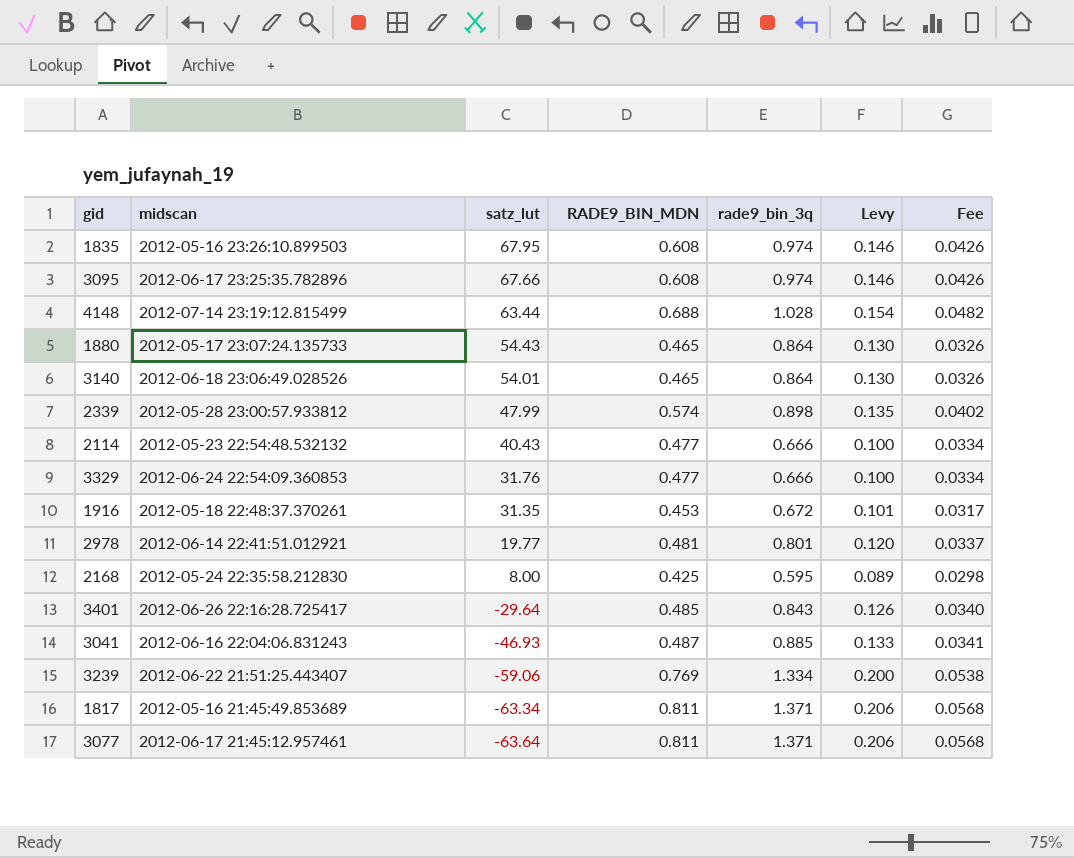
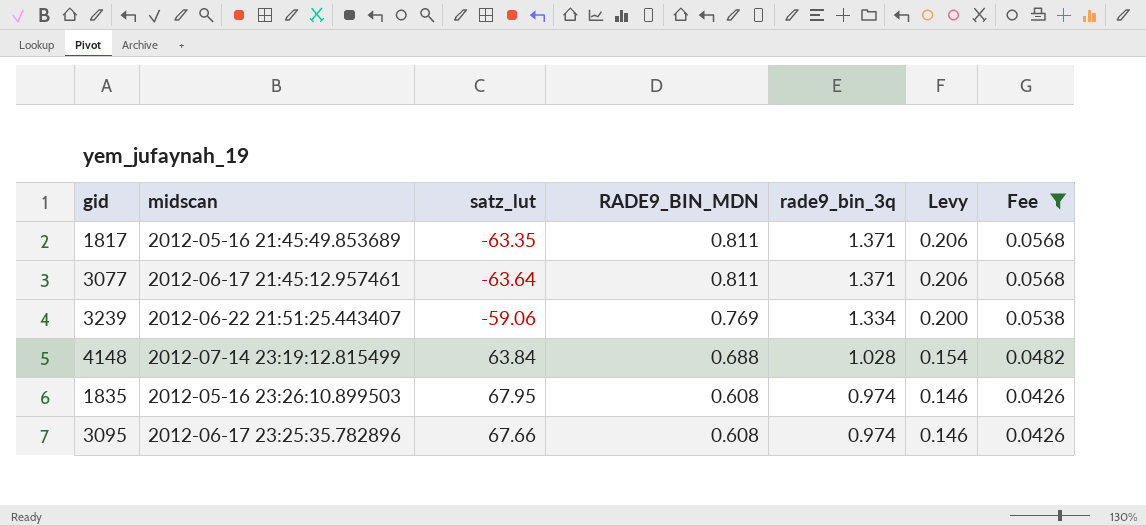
filter: none -> Fee >= 0.0426
row order: satz_lut descending -> RADE9_BIN_MDN descending
1817 | satz_lut: -63.34 -> -63.35
4148 | satz_lut: 63.44 -> 63.84

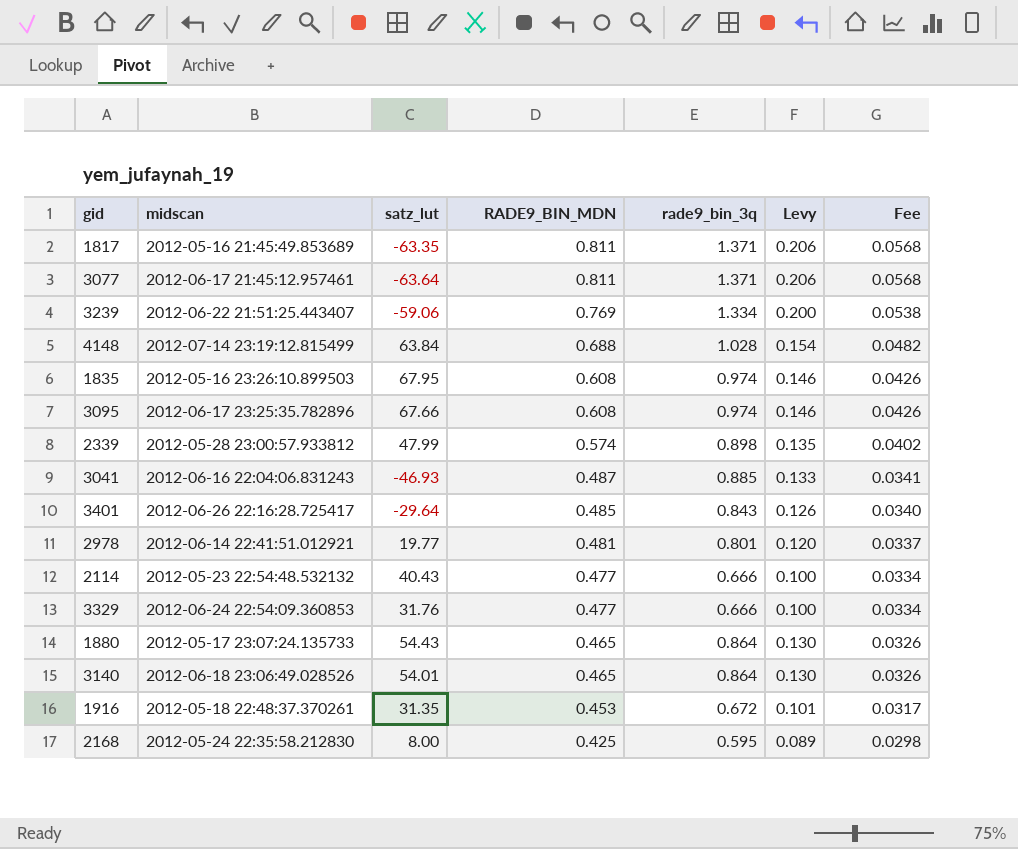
filter: Fee >= 0.0426 -> none

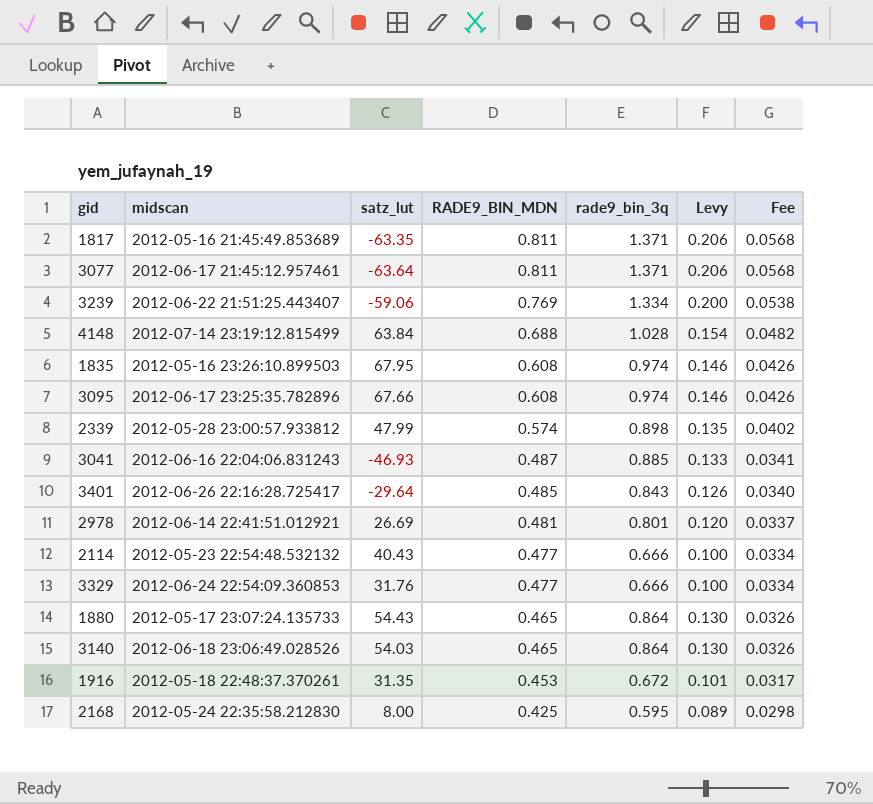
2978 | satz_lut: 19.77 -> 26.69
3140 | satz_lut: 54.01 -> 54.03

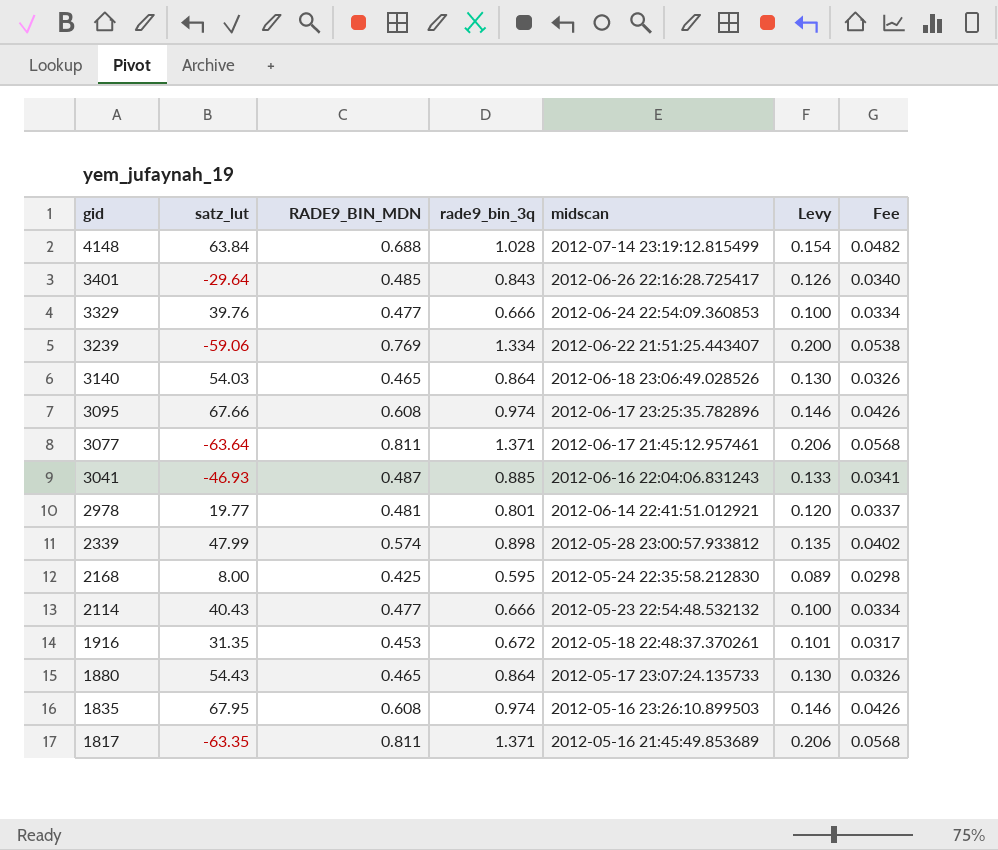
row order: RADE9_BIN_MDN descending -> gid descending
column midscan | position: 2 -> 5
3329 | satz_lut: 31.76 -> 39.76
2978 | satz_lut: 26.69 -> 19.77

